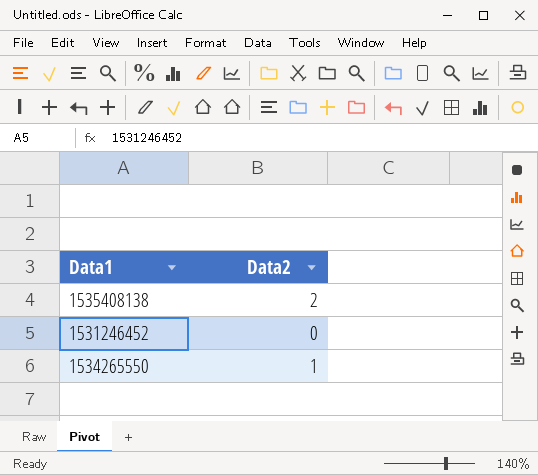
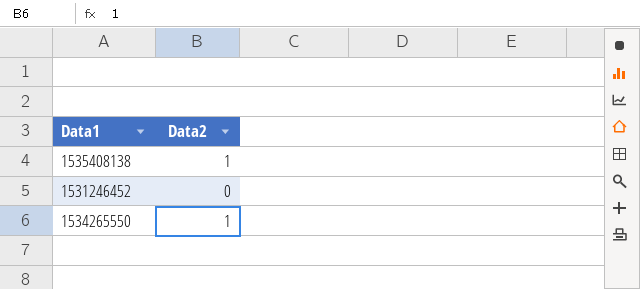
1535408138 | Data2: 2 -> 1

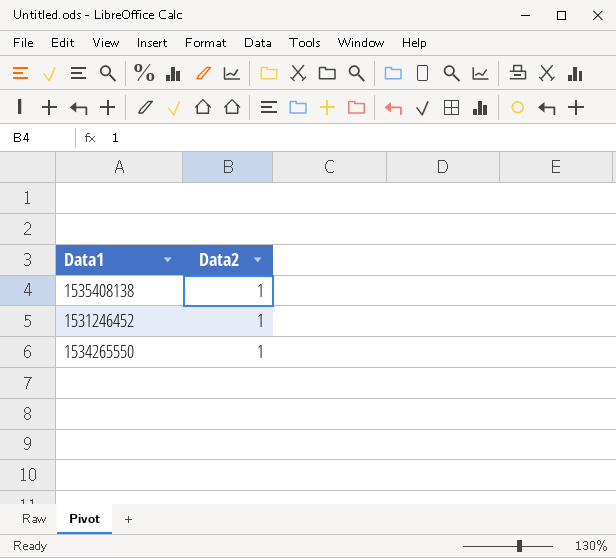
1531246452 | Data2: 0 -> 1

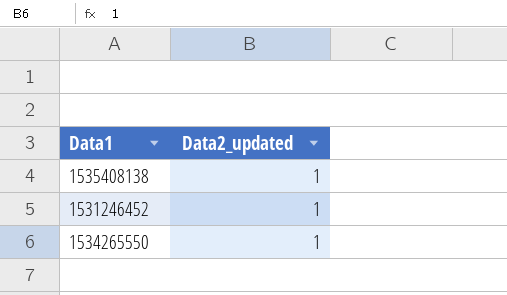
column name: Data2 -> Data2_updated

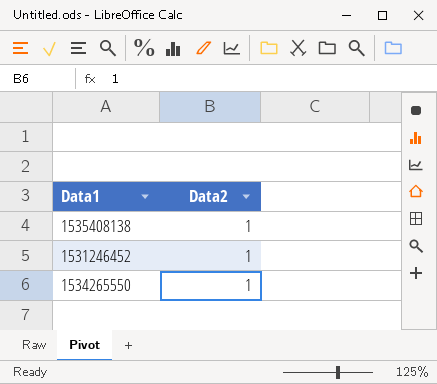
column name: Data2_updated -> Data2

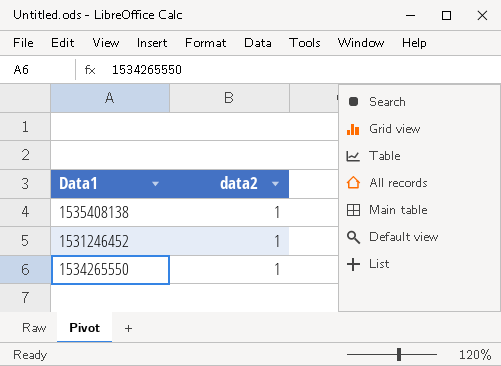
column name: Data2 -> data2

